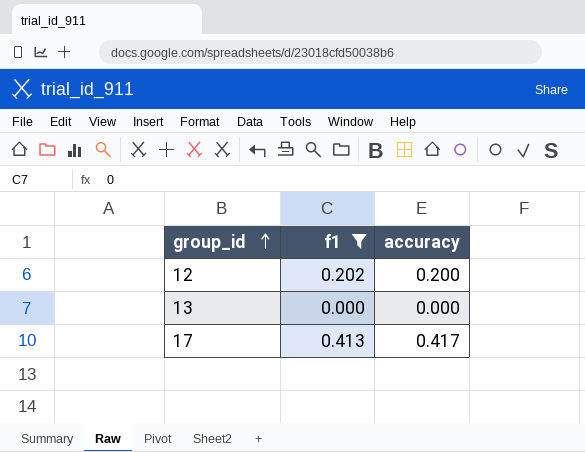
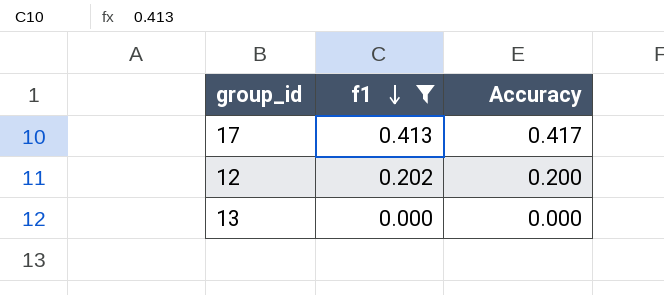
row order: group_id ascending -> f1 descending
column name: accuracy -> Accuracy

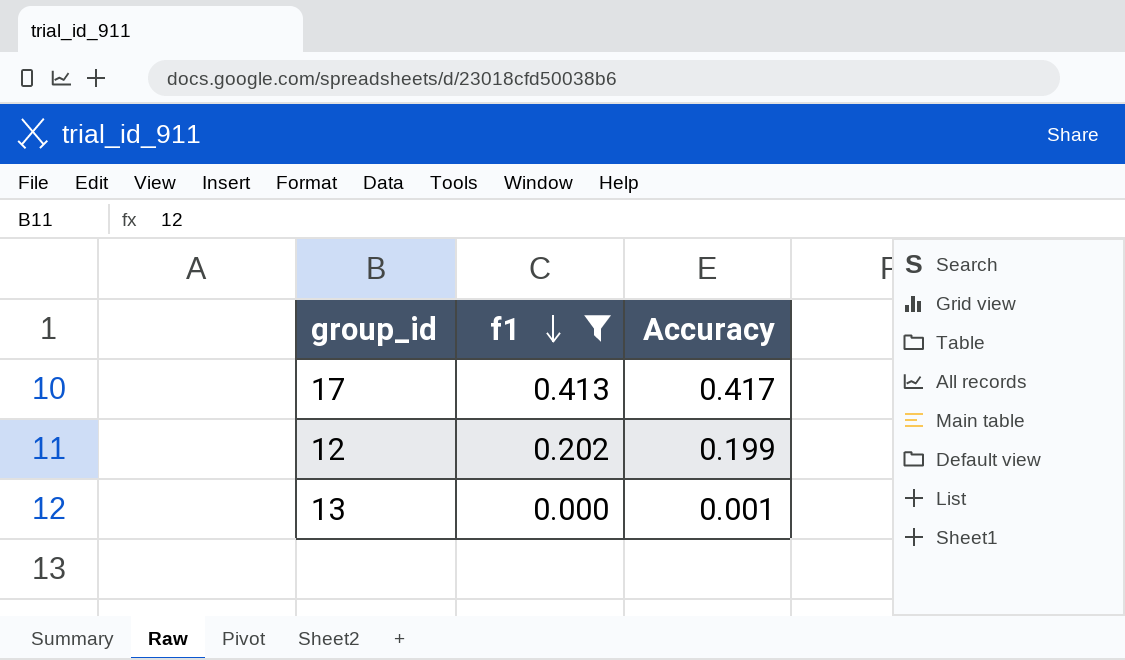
12 | Accuracy: 0.200 -> 0.199
13 | Accuracy: 0.000 -> 0.001

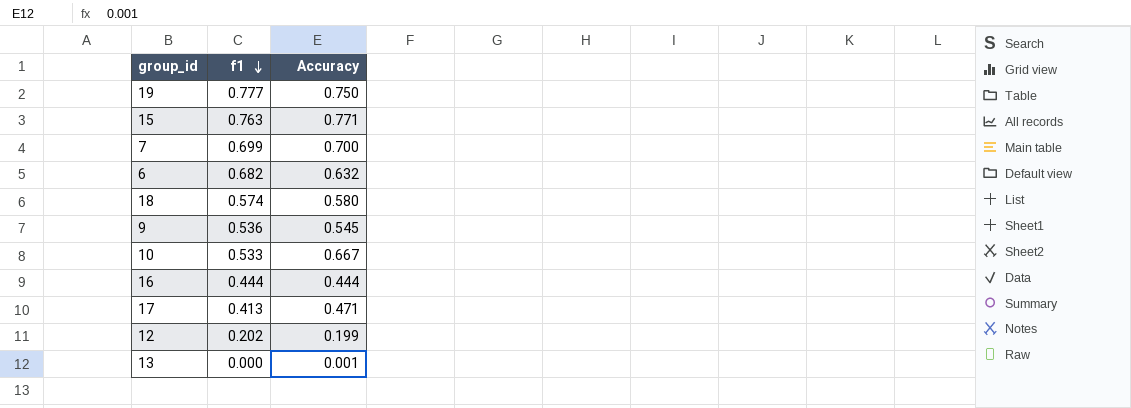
filter: f1 <= 0.413 -> none
17 | Accuracy: 0.417 -> 0.471

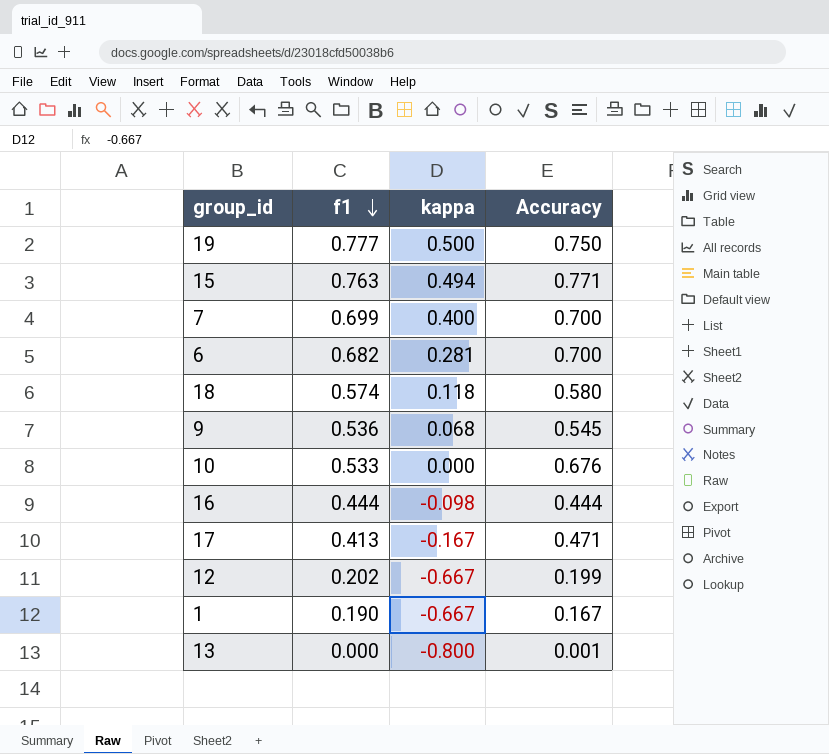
column kappa | position: none -> 3
6 | Accuracy: 0.632 -> 0.700
10 | Accuracy: 0.667 -> 0.676
row 1: none -> 0.190 | -0.667 | 0.167

